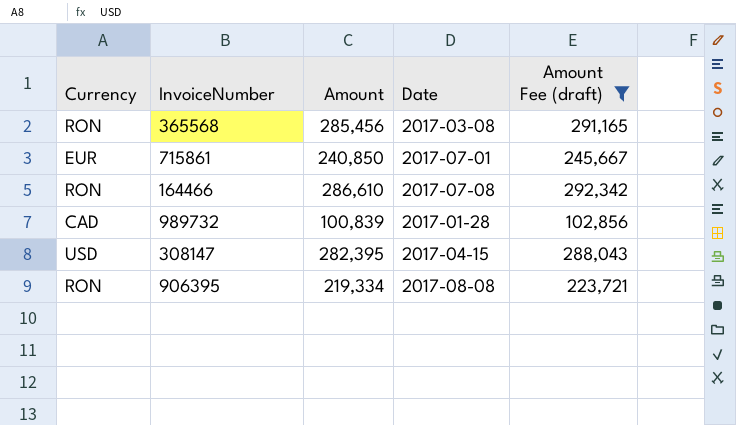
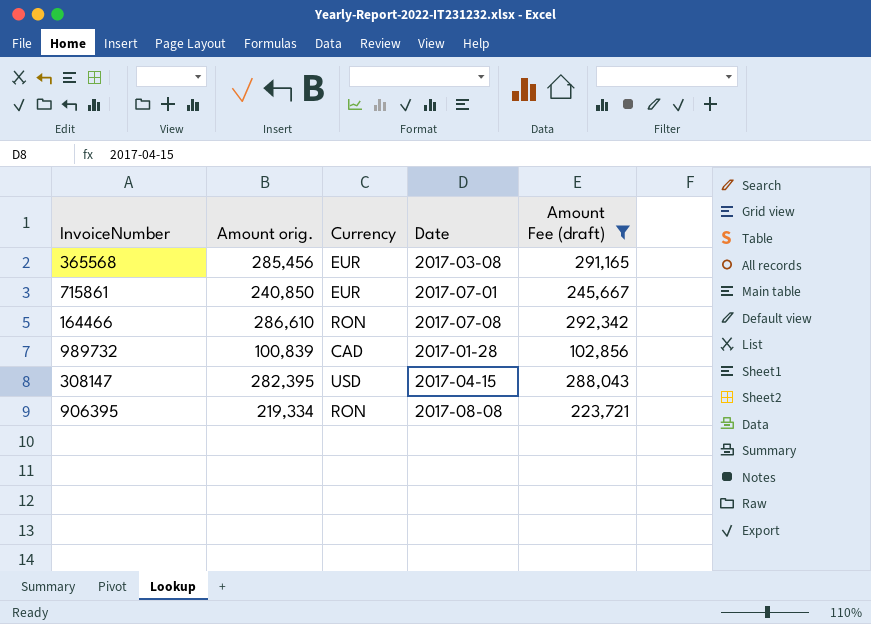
column name: Amount -> Amount orig.
column Currency | position: 1 -> 3
365568 | Currency: RON -> EUR

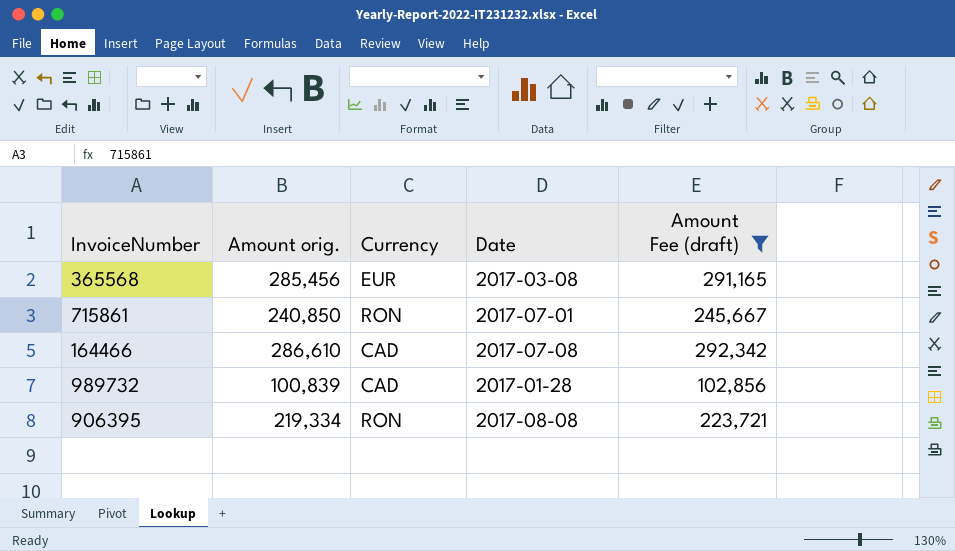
row 308147: 282,395 | USD | 2017-04-15 | 288,043 -> none
715861 | Currency: EUR -> RON
164466 | Currency: RON -> CAD

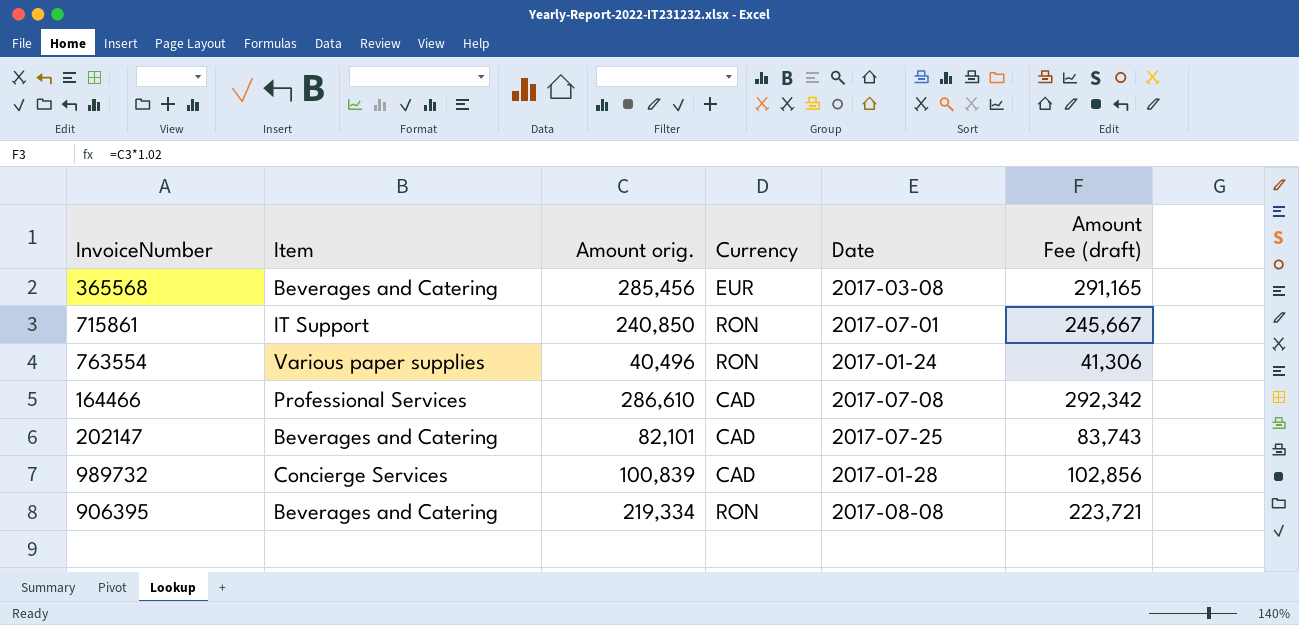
filter: Amount Fee (draft) >= 102,856 -> none
column Item | position: none -> 2

